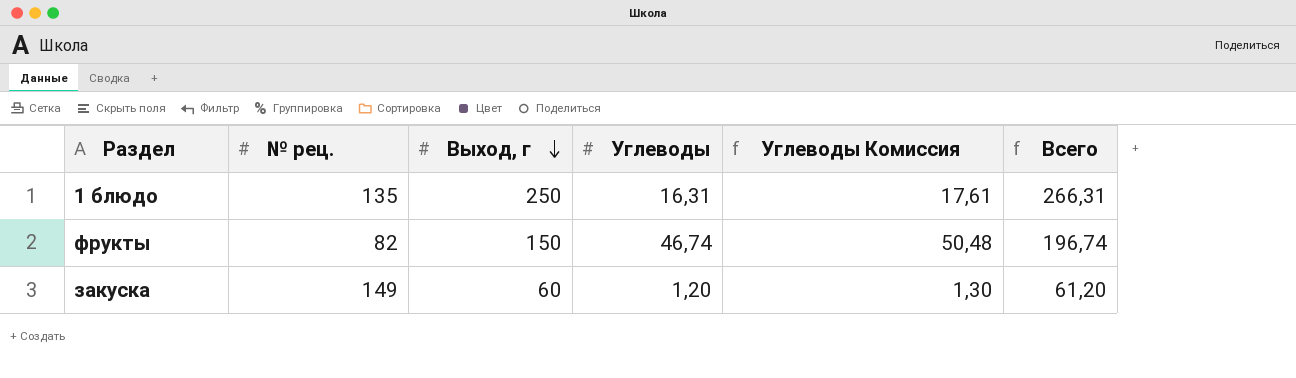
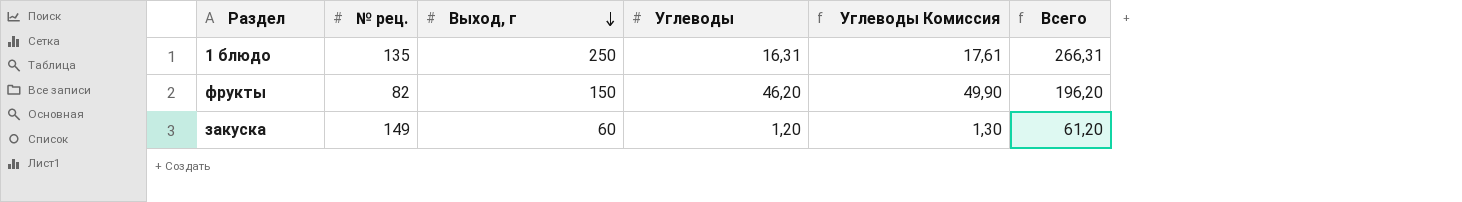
фрукты | Углеводы: 46,74 -> 46,20
фрукты | Углеводы Комиссия: 50,48 -> 49,90
фрукты | Всего: 196,74 -> 196,20

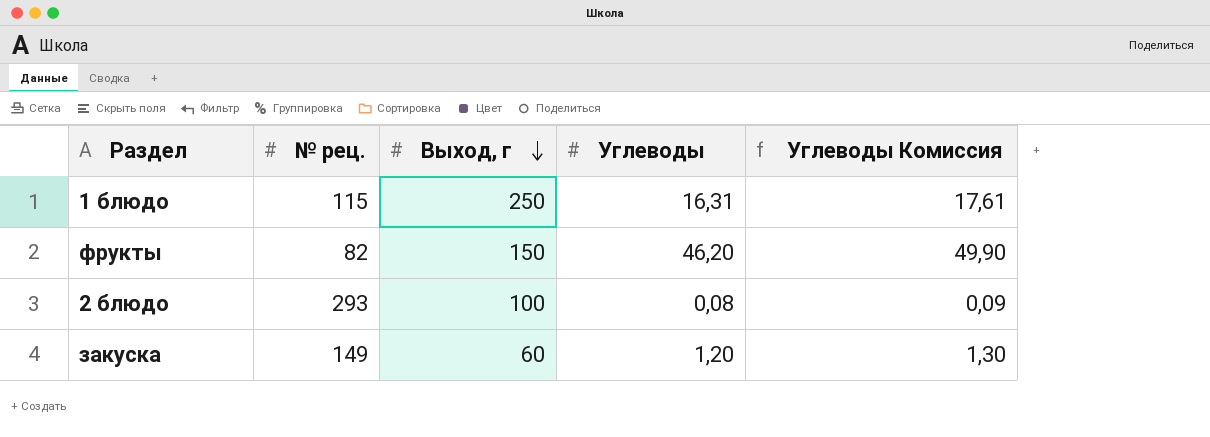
column Всего | formula: [Выход, г] + [Углеводы] -> none
1 блюдо | № рец.: 135 -> 115
row 2 блюдо: none -> 293 | 100 | 0,08 | 0,09

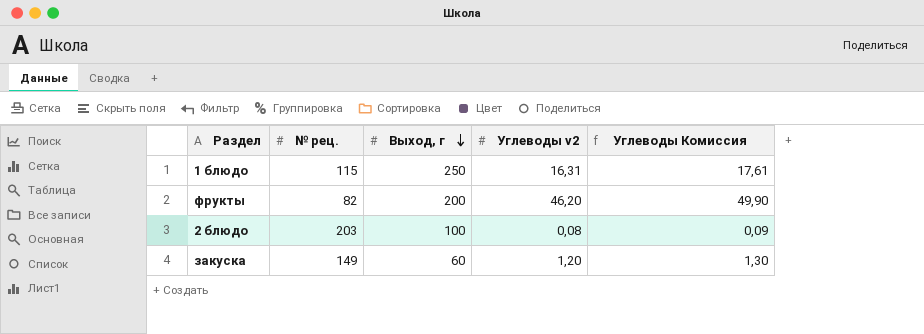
column name: Углеводы -> Углеводы v2
фрукты | Выход, г: 150 -> 200
2 блюдо | № рец.: 293 -> 203

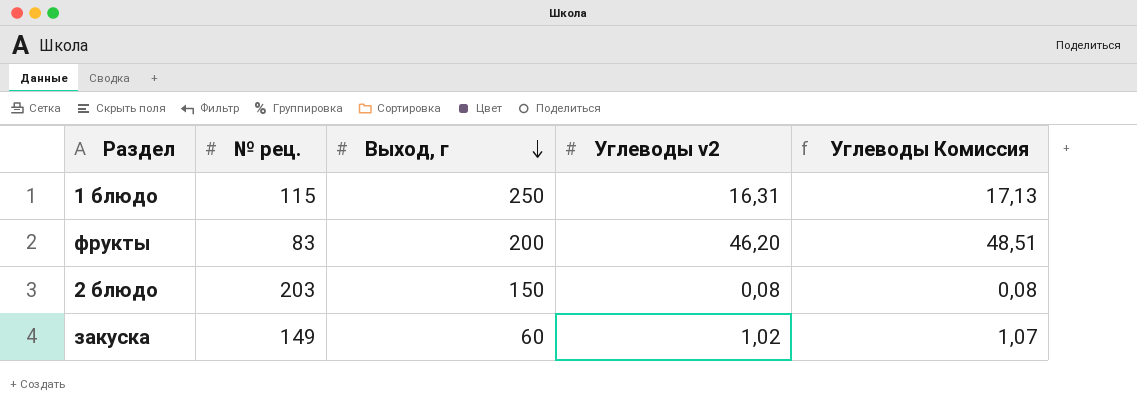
column Углеводы Комиссия | formula: [Углеводы v2] * 1,08 -> [Углеводы v2] * 1,05
фрукты | № рец.: 82 -> 83
2 блюдо | Выход, г: 100 -> 150
закуска | Углеводы v2: 1,20 -> 1,02

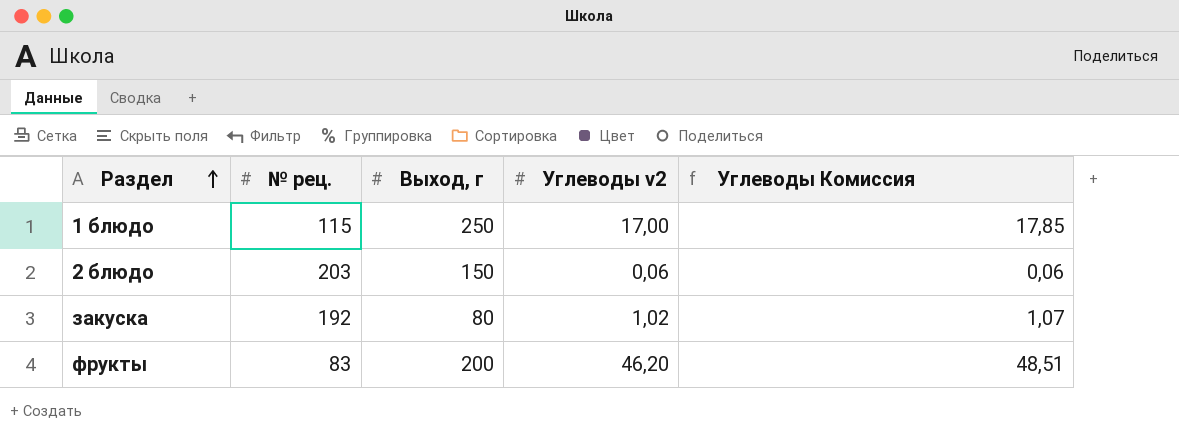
row order: Выход, г descending -> Раздел ascending
1 блюдо | Углеводы v2: 16,31 -> 17,00
1 блюдо | Углеводы Комиссия: 17,13 -> 17,85
2 блюдо | Углеводы v2: 0,08 -> 0,06
2 блюдо | Углеводы Комиссия: 0,08 -> 0,06
закуска | № рец.: 149 -> 192
закуска | Выход, г: 60 -> 80

